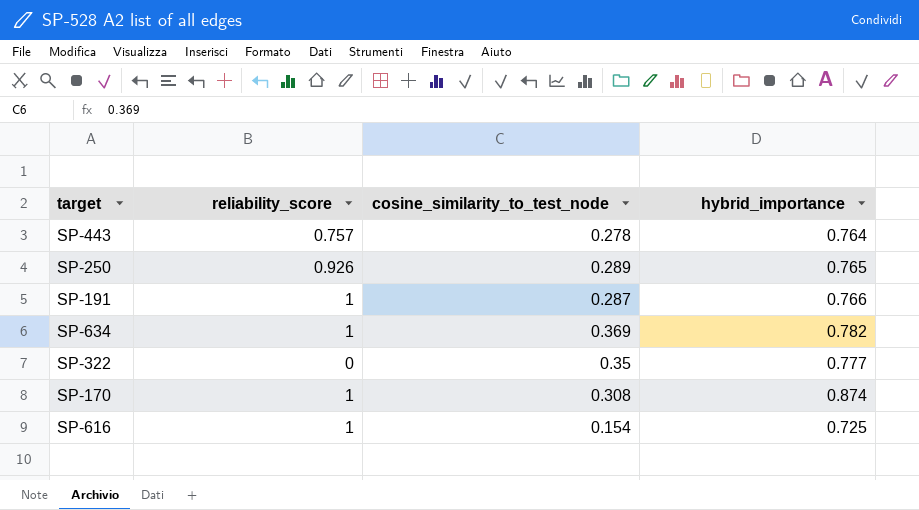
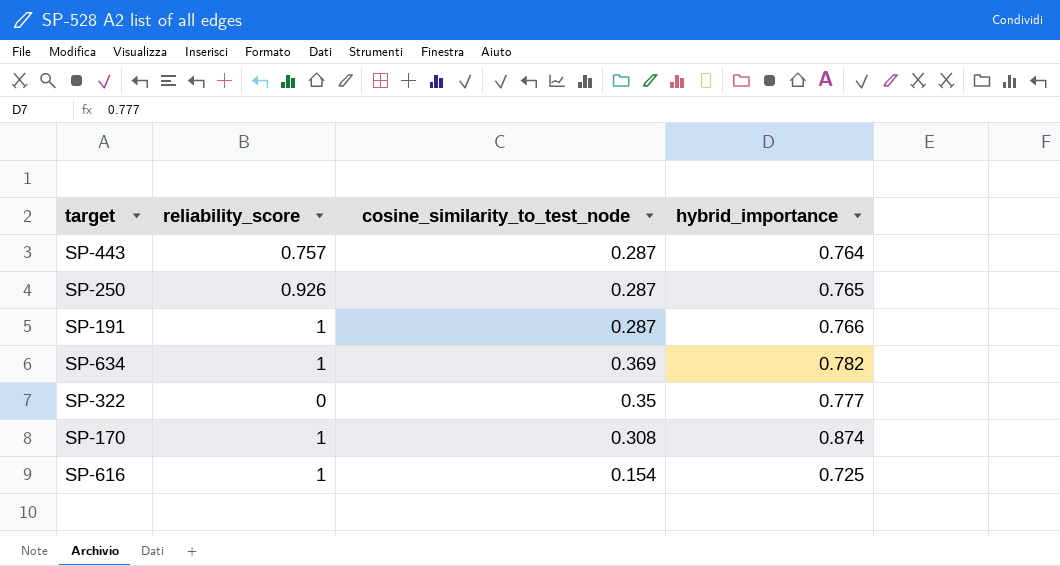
SP-443 | cosine_similarity_to_test_node: 0.278 -> 0.287
SP-250 | cosine_similarity_to_test_node: 0.289 -> 0.287

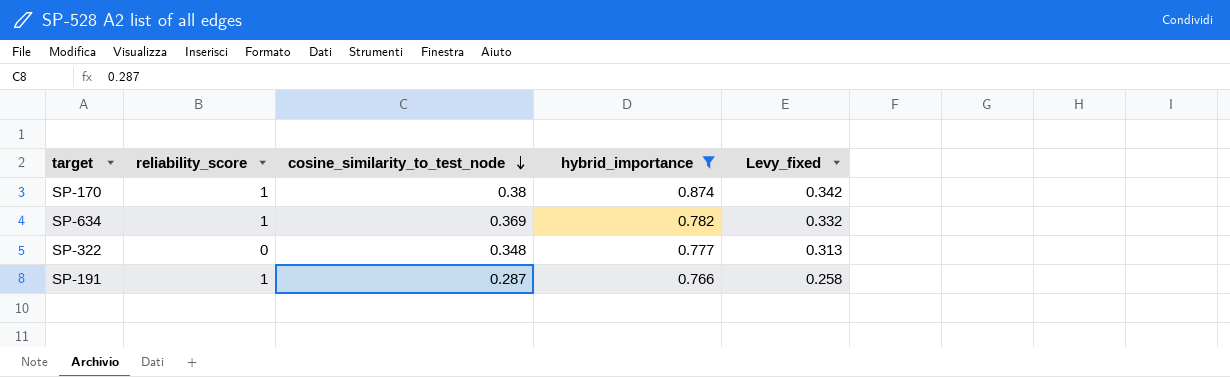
filter: none -> hybrid_importance >= 0.766
row order: none -> cosine_similarity_to_test_node descending
column Levy_fixed | formula: none -> [cosine_similarity_to_test_node] * 0.9
SP-170 | cosine_similarity_to_test_node: 0.308 -> 0.38
SP-322 | cosine_similarity_to_test_node: 0.35 -> 0.348

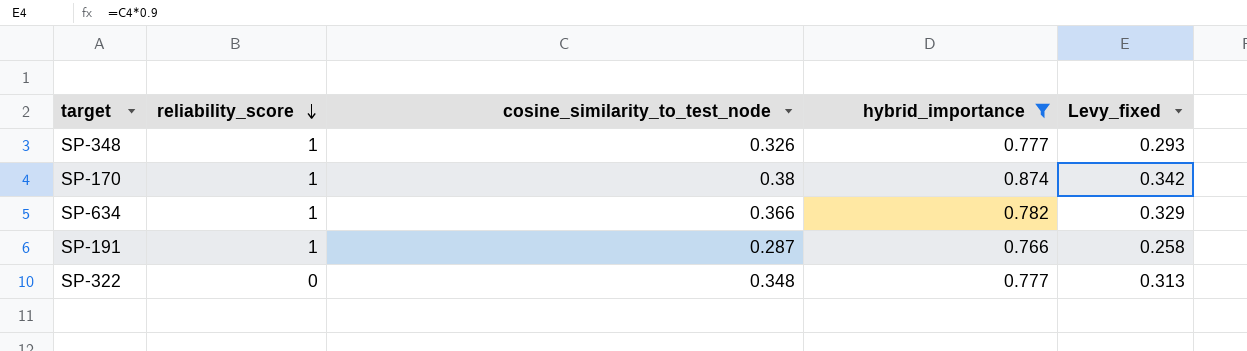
row order: cosine_similarity_to_test_node descending -> reliability_score descending
row SP-348: none -> 1 | 0.326 | 0.777 | 0.293
SP-634 | cosine_similarity_to_test_node: 0.369 -> 0.366
SP-634 | Levy_fixed: 0.332 -> 0.329

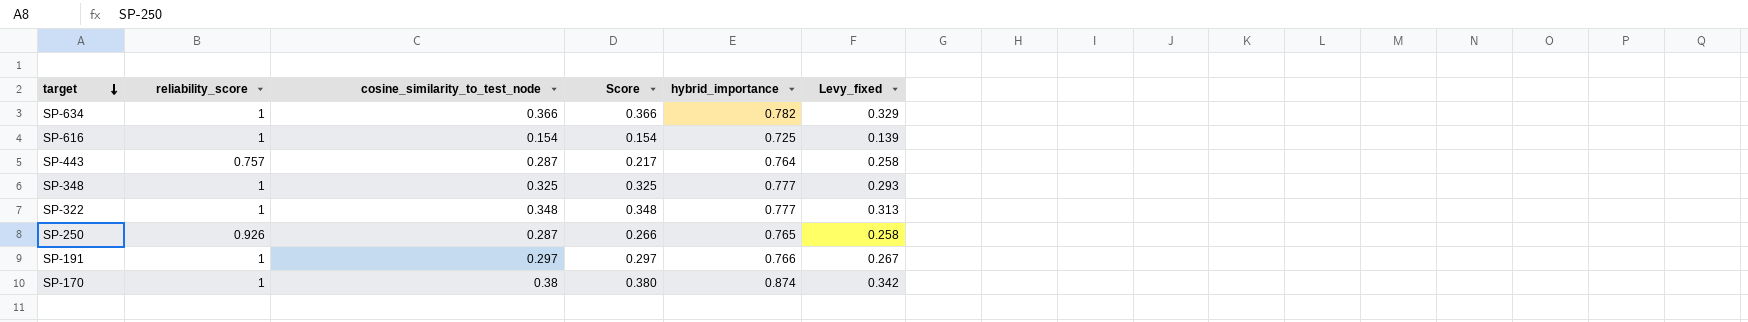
filter: hybrid_importance >= 0.766 -> none
row order: reliability_score descending -> target descending
column Score | formula: none -> [reliability_score] * [cosine_similarity_to_test_node]
SP-348 | cosine_similarity_to_test_node: 0.326 -> 0.325
SP-322 | reliability_score: 0 -> 1
SP-191 | cosine_similarity_to_test_node: 0.287 -> 0.297
SP-191 | Levy_fixed: 0.258 -> 0.267

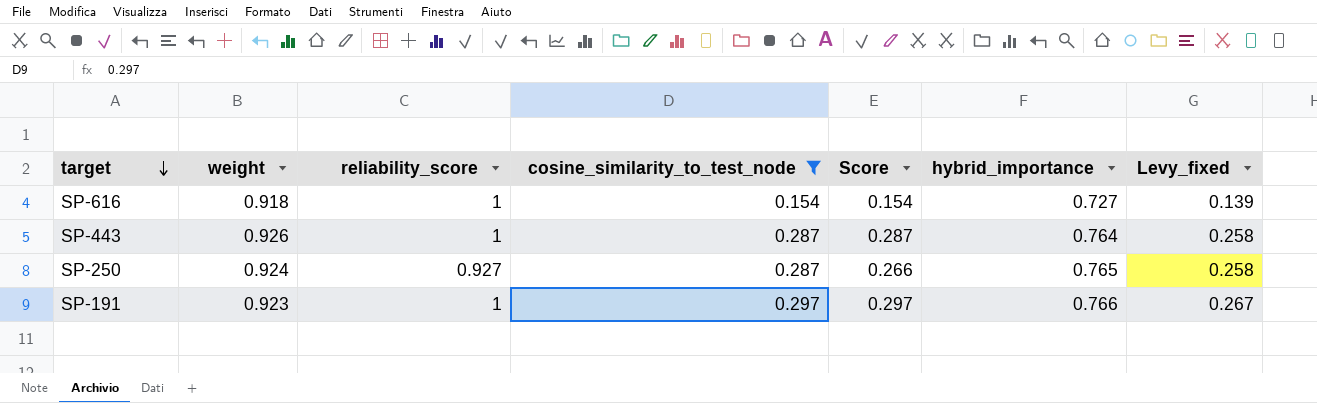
filter: none -> cosine_similarity_to_test_node <= 0.297
column weight | position: none -> 2
SP-616 | hybrid_importance: 0.725 -> 0.727
SP-443 | reliability_score: 0.757 -> 1
SP-443 | Score: 0.217 -> 0.287
SP-250 | reliability_score: 0.926 -> 0.927

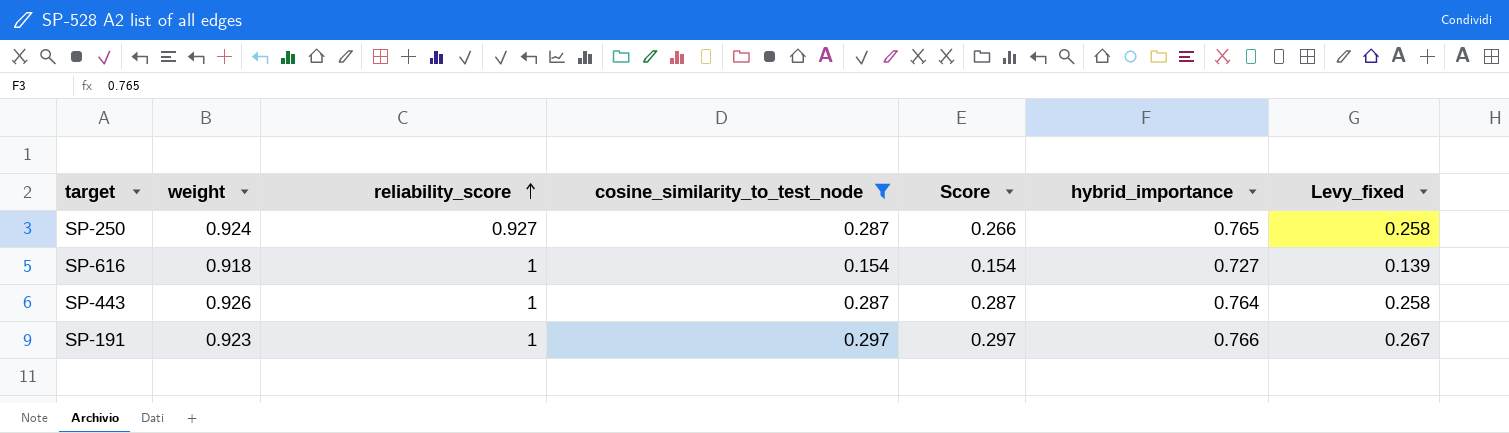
row order: target descending -> reliability_score ascending

